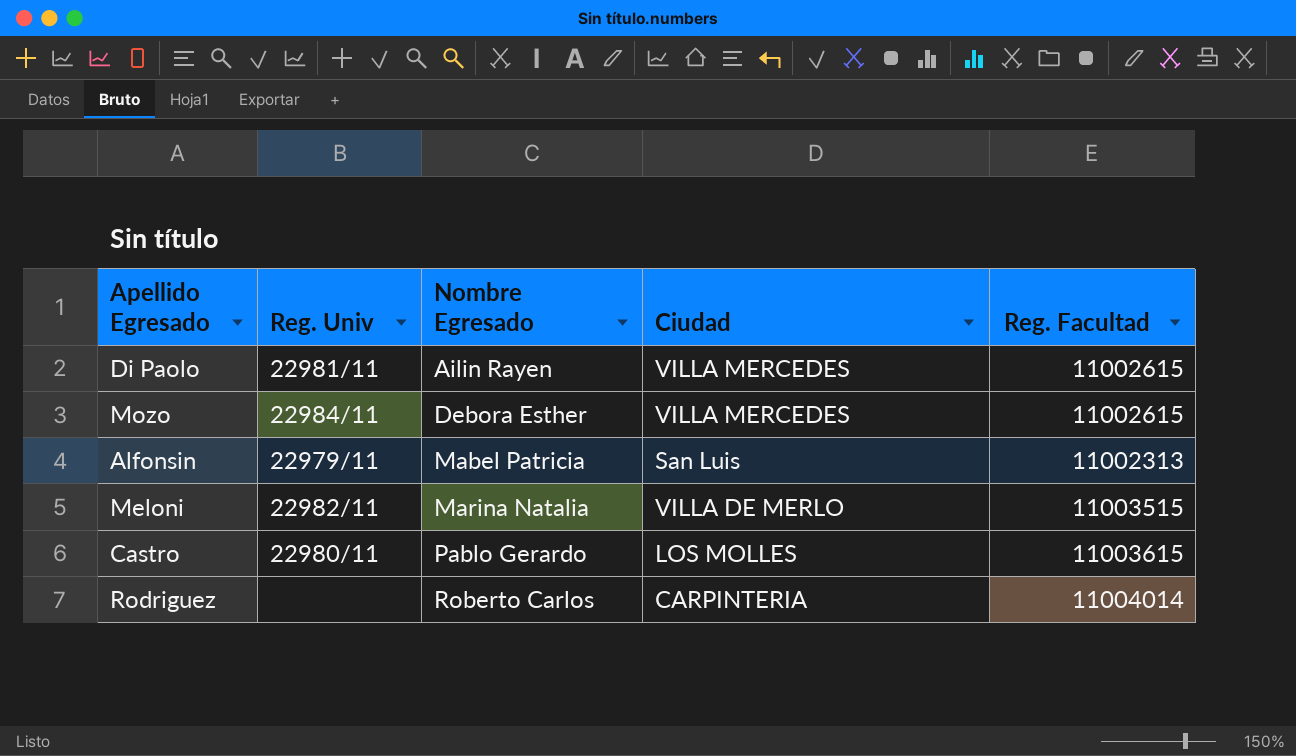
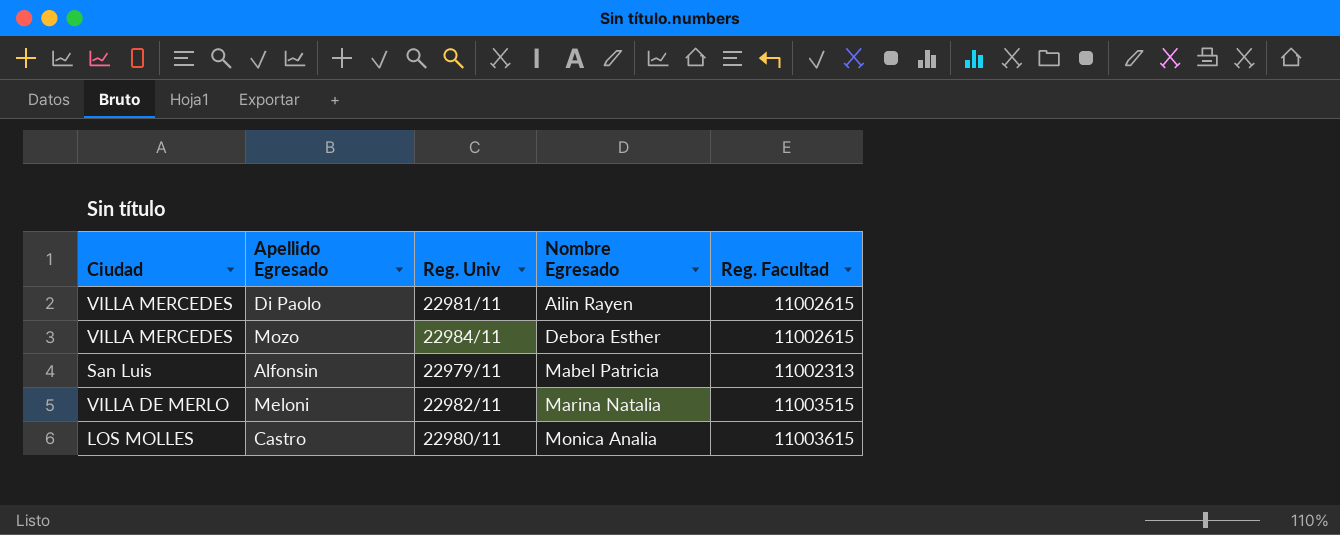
column Ciudad | position: 4 -> 1
row Rodriguez: none | Roberto Carlos | CARPINTERIA | 11004014 -> none
Castro | Nombre Egresado: Pablo Gerardo -> Monica Analia

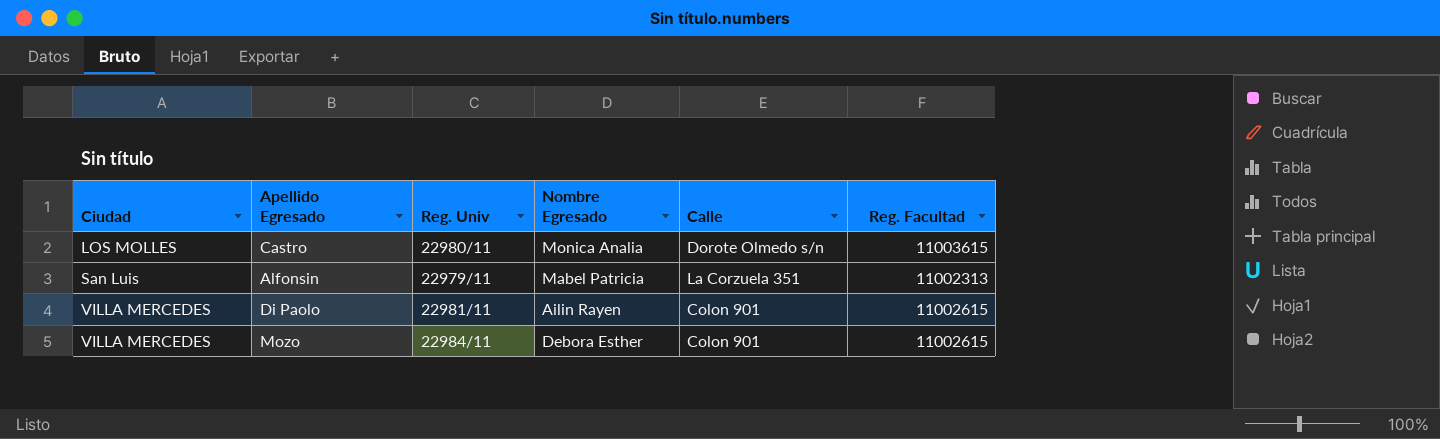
row order: Nombre Egresado ascending -> Ciudad ascending
column Calle | position: none -> 5
row Meloni: VILLA DE MERLO | 22982/11 | Marina Natalia | 11003515 -> none

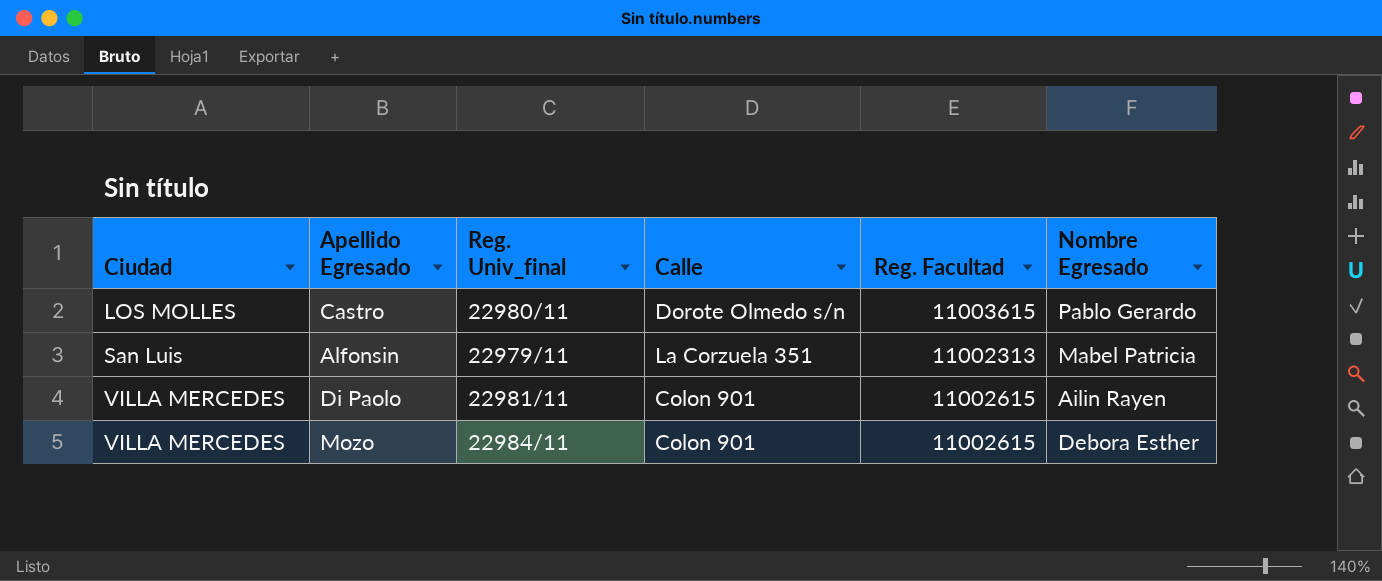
column name: Reg. Univ -> Reg. Univ_final
column Nombre Egresado | position: 4 -> 6
Castro | Nombre Egresado: Monica Analia -> Pablo Gerardo

